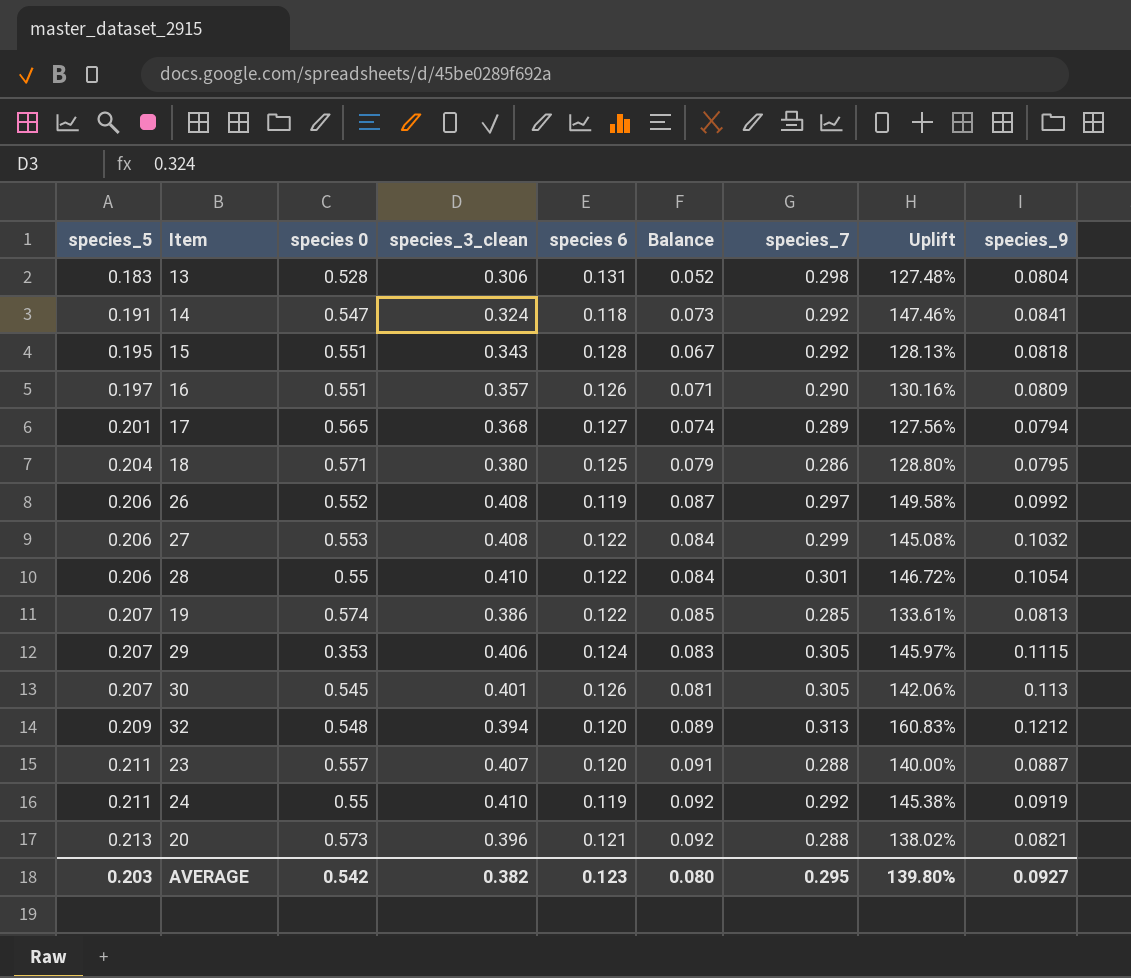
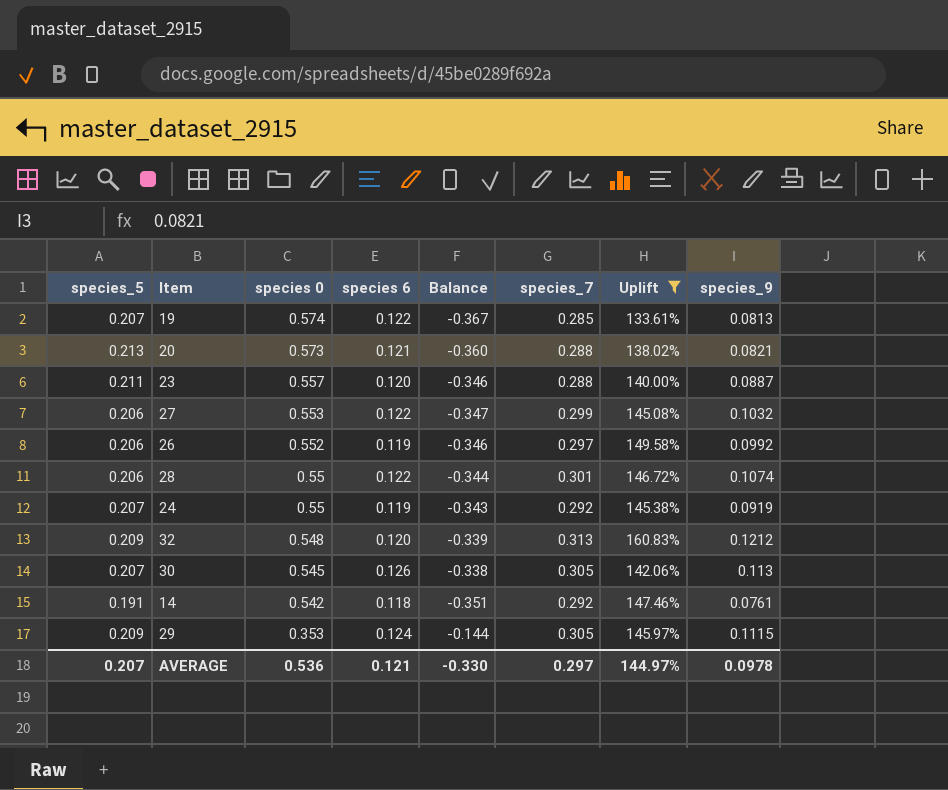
filter: none -> Uplift >= 133.61%
row order: species_5 ascending -> species 0 descending
column species_3_clean | position: 4 -> none
column Balance | formula: [species_5] - [species 6] -> [species_5] - [species 0]
28 | species_9: 0.1054 -> 0.1074
24 | species_5: 0.211 -> 0.207
14 | species 0: 0.547 -> 0.542
14 | species_9: 0.0841 -> 0.0761
29 | species_5: 0.207 -> 0.209
AVERAGE | species_5: 0.203 -> 0.207
AVERAGE | species 0: 0.542 -> 0.536
AVERAGE | species 6: 0.123 -> 0.121
AVERAGE | Balance: 0.080 -> -0.330
AVERAGE | species_7: 0.295 -> 0.297
AVERAGE | Uplift: 139.80% -> 144.97%
AVERAGE | species_9: 0.0927 -> 0.0978

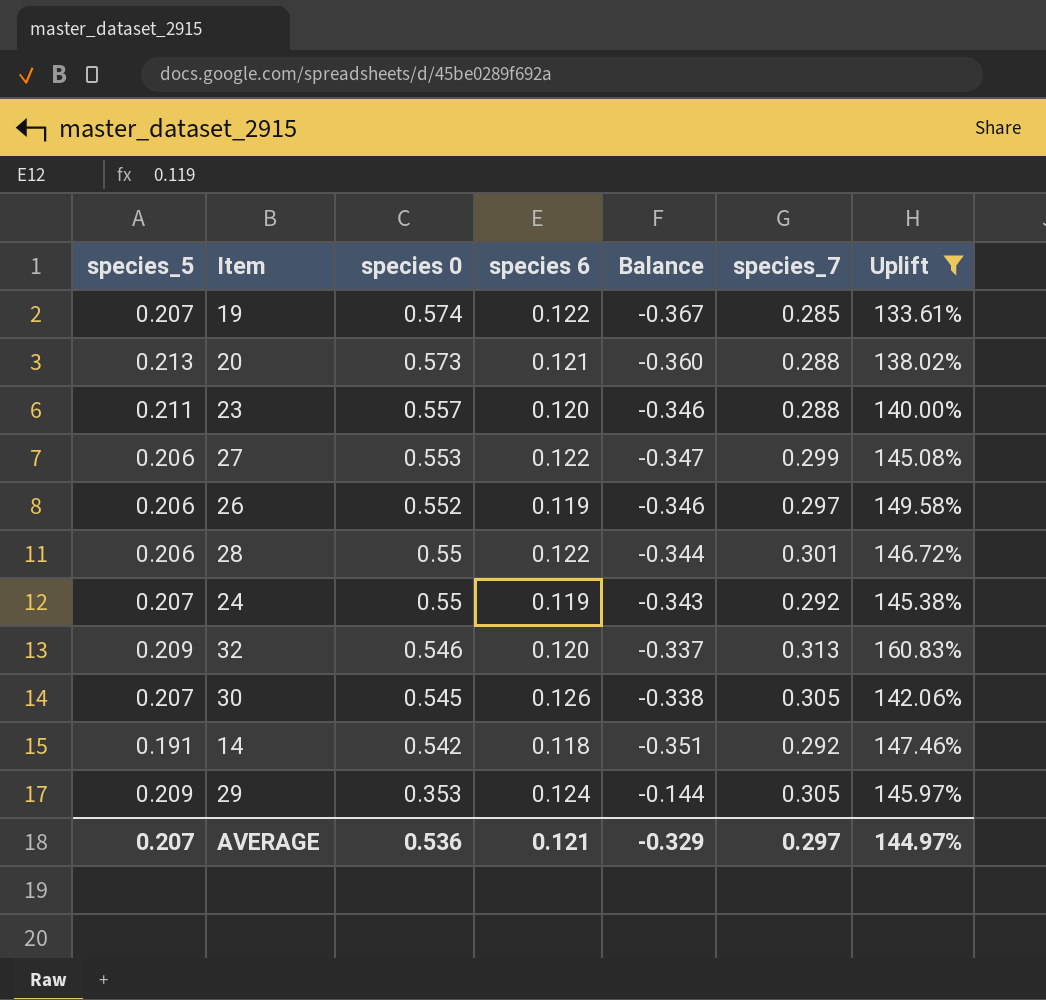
column species_9 | position: 8 -> none
32 | species 0: 0.548 -> 0.546
32 | Balance: -0.339 -> -0.337
AVERAGE | Balance: -0.330 -> -0.329

